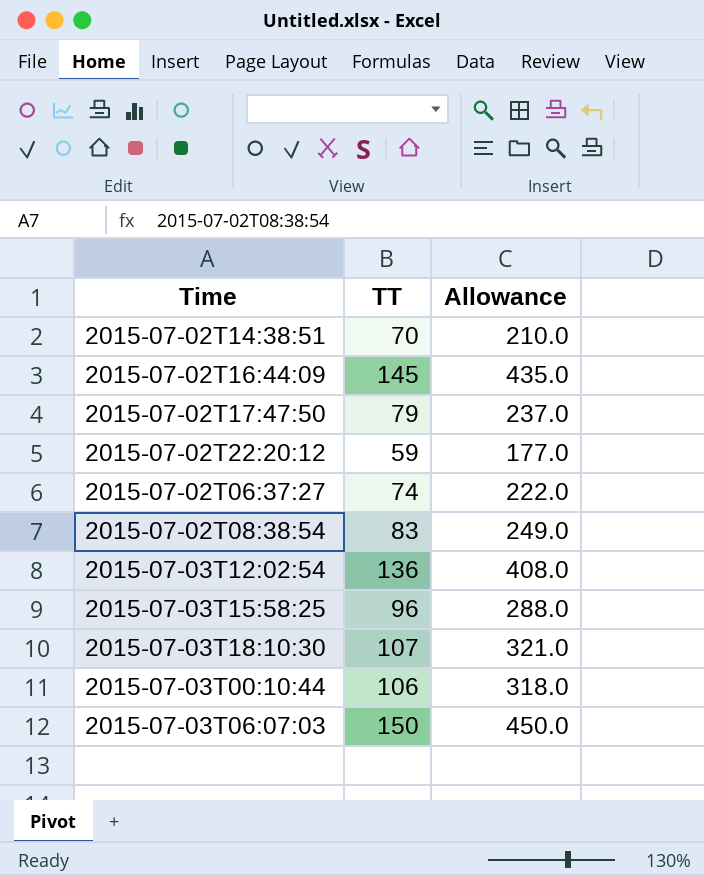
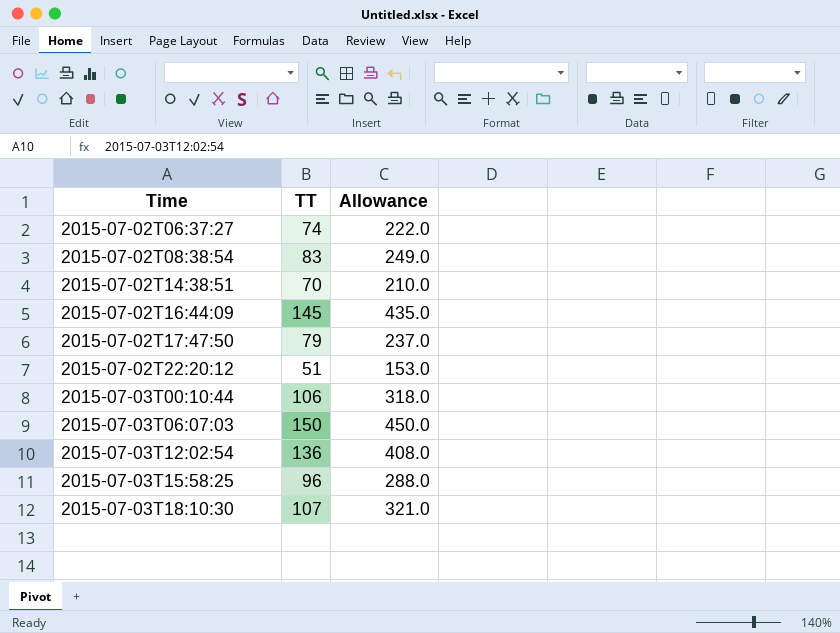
row order: none -> Time ascending
2015-07-02T22:20:12 | TT: 59 -> 51
2015-07-02T22:20:12 | Allowance: 177.0 -> 153.0

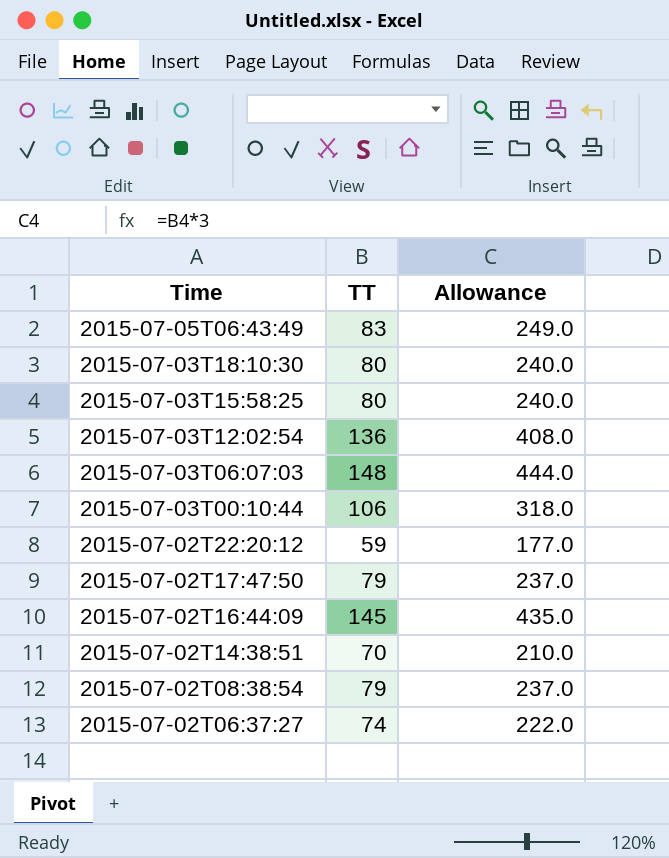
row order: Time ascending -> Time descending
row 2015-07-05T06:43:49: none -> 83 | 249.0
2015-07-03T18:10:30 | TT: 107 -> 80
2015-07-03T18:10:30 | Allowance: 321.0 -> 240.0
2015-07-03T15:58:25 | TT: 96 -> 80
2015-07-03T15:58:25 | Allowance: 288.0 -> 240.0
2015-07-03T06:07:03 | TT: 150 -> 148
2015-07-03T06:07:03 | Allowance: 450.0 -> 444.0
2015-07-02T22:20:12 | TT: 51 -> 59
2015-07-02T22:20:12 | Allowance: 153.0 -> 177.0
2015-07-02T08:38:54 | TT: 83 -> 79
2015-07-02T08:38:54 | Allowance: 249.0 -> 237.0

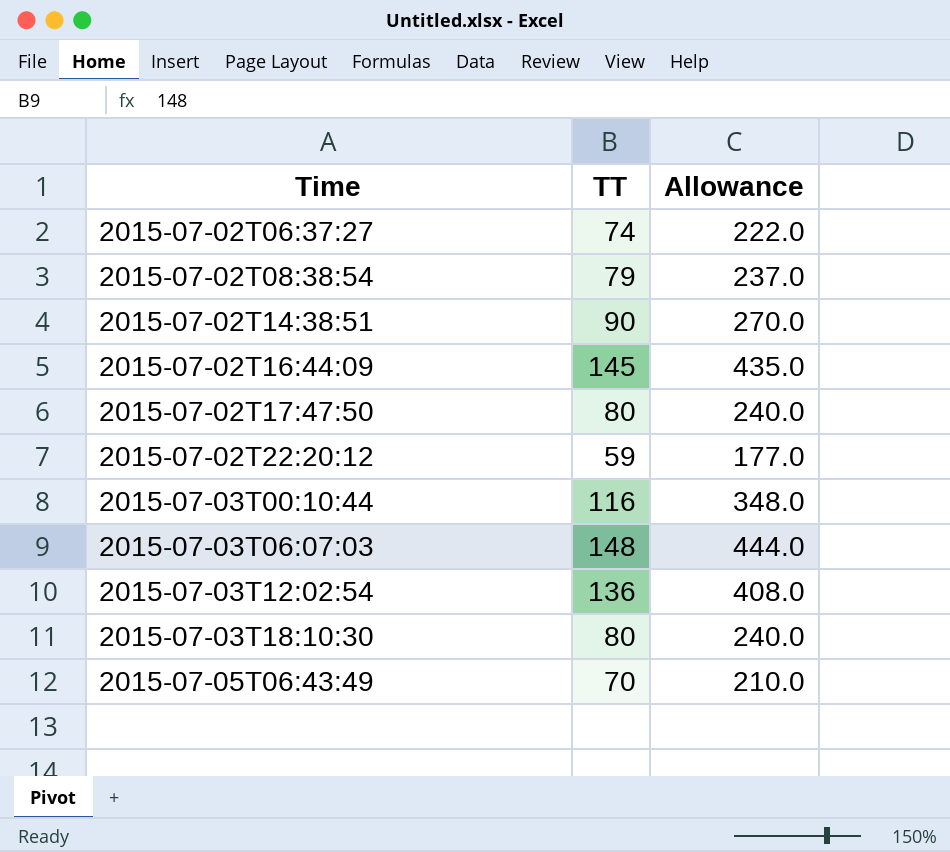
row order: Time descending -> Time ascending
row 2015-07-03T15:58:25: 80 | 240.0 -> none
2015-07-02T14:38:51 | TT: 70 -> 90
2015-07-02T14:38:51 | Allowance: 210.0 -> 270.0
2015-07-02T17:47:50 | TT: 79 -> 80
2015-07-02T17:47:50 | Allowance: 237.0 -> 240.0
2015-07-03T00:10:44 | TT: 106 -> 116
2015-07-03T00:10:44 | Allowance: 318.0 -> 348.0
2015-07-05T06:43:49 | TT: 83 -> 70
2015-07-05T06:43:49 | Allowance: 249.0 -> 210.0

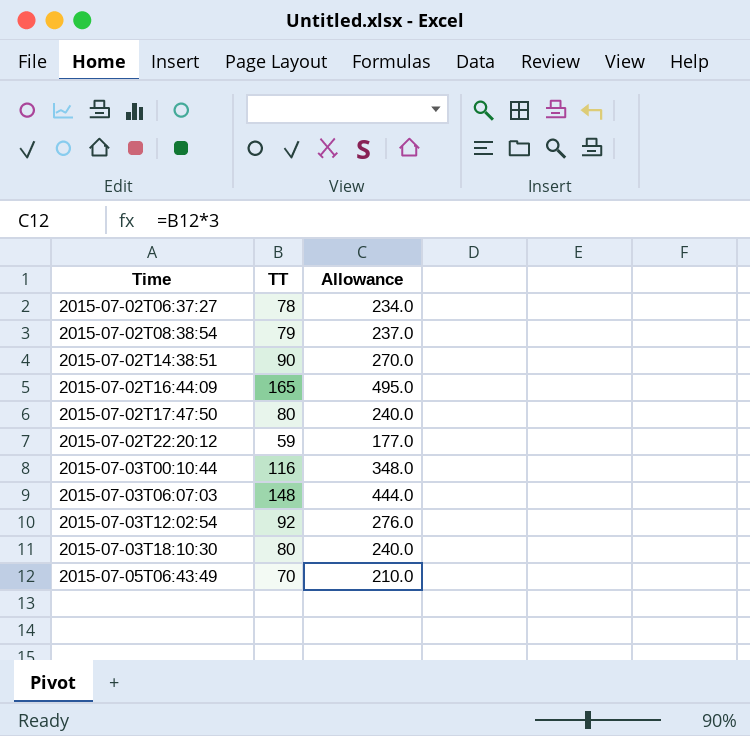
2015-07-02T06:37:27 | TT: 74 -> 78
2015-07-02T06:37:27 | Allowance: 222.0 -> 234.0
2015-07-02T16:44:09 | TT: 145 -> 165
2015-07-02T16:44:09 | Allowance: 435.0 -> 495.0
2015-07-03T12:02:54 | TT: 136 -> 92
2015-07-03T12:02:54 | Allowance: 408.0 -> 276.0

